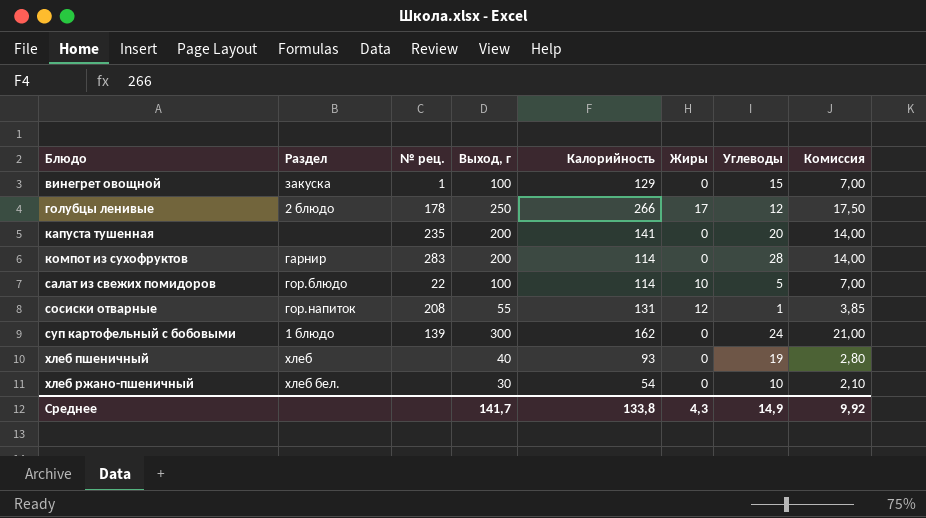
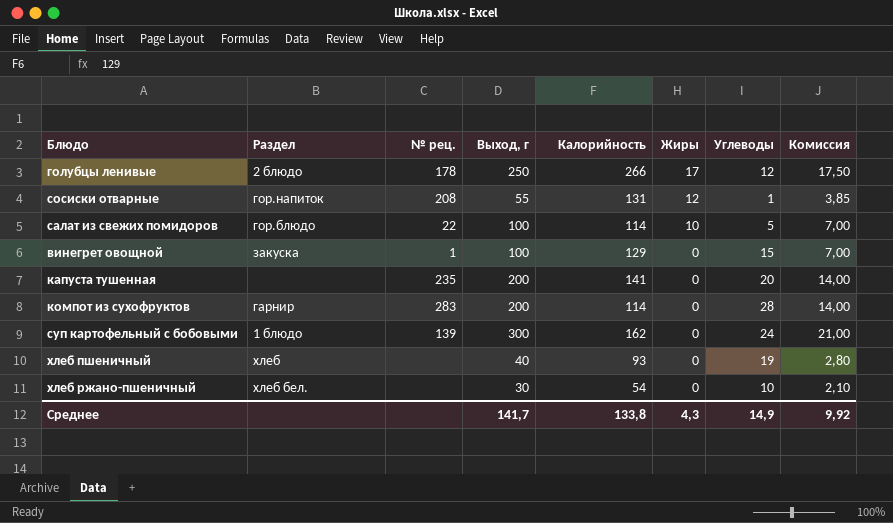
row order: Блюдо ascending -> Жиры descending

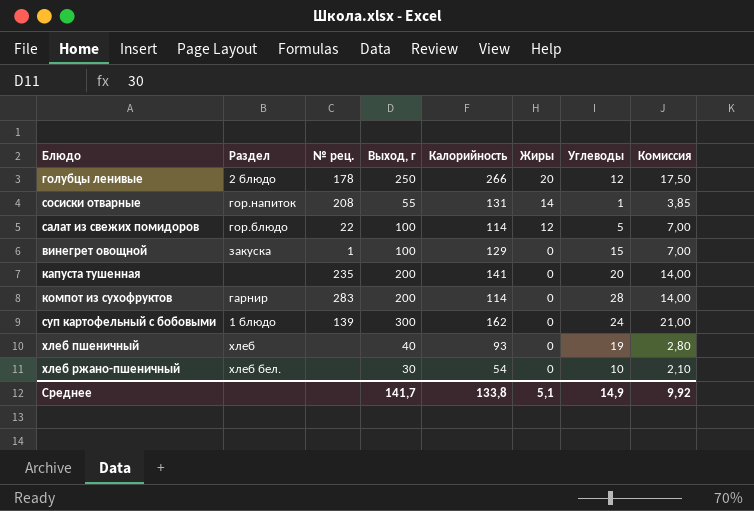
голубцы ленивые | Жиры: 17 -> 20
сосиски отварные | Жиры: 12 -> 14
салат из свежих помидоров | Жиры: 10 -> 12
Среднее | Жиры: 4,3 -> 5,1

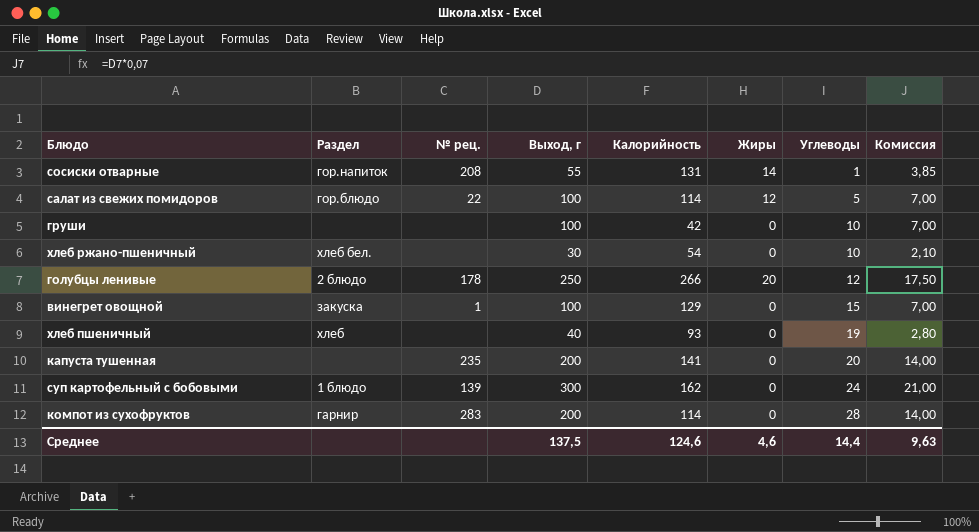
row order: Жиры descending -> Углеводы ascending
row груши: none -> none | none | 100 | 42 | 0 | 10 | 7,00
Среднее | Выход, г: 141,7 -> 137,5
Среднее | Калорийность: 133,8 -> 124,6
Среднее | Жиры: 5,1 -> 4,6
Среднее | Углеводы: 14,9 -> 14,4
Среднее | Комиссия: 9,92 -> 9,63

